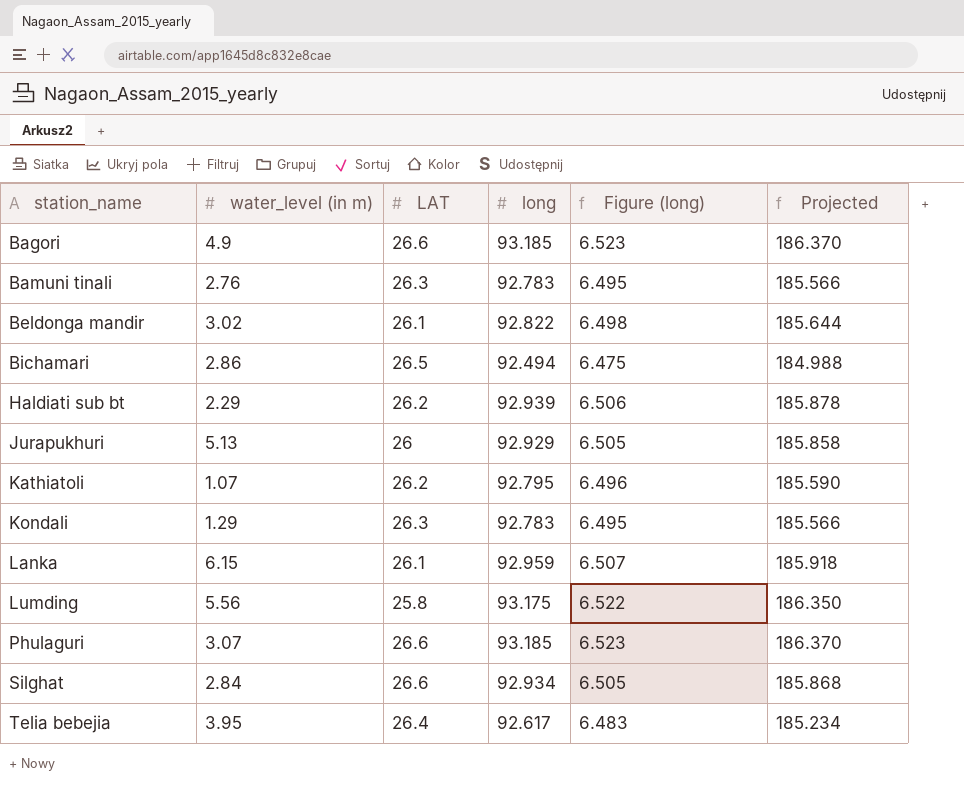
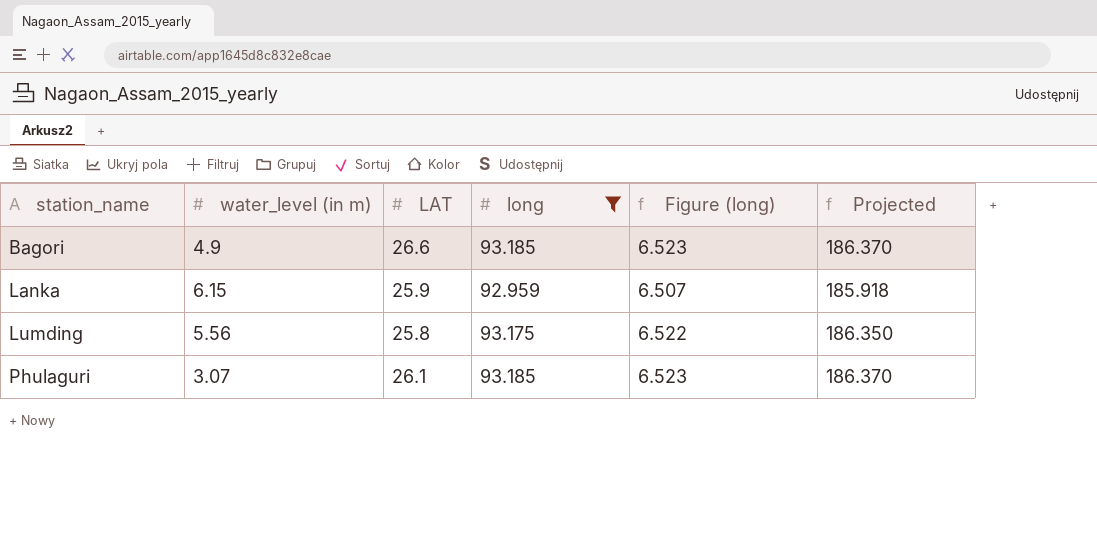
filter: none -> long >= 92.959
Lanka | LAT: 26.1 -> 25.9
Phulaguri | LAT: 26.6 -> 26.1

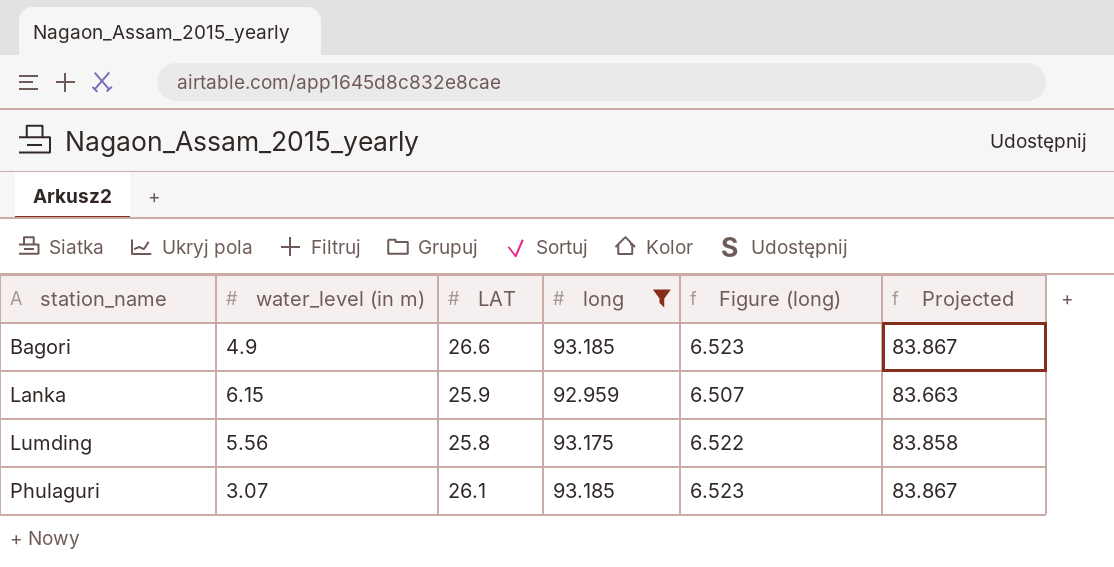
column Projected | formula: [long] * 2 -> [long] * 0.9

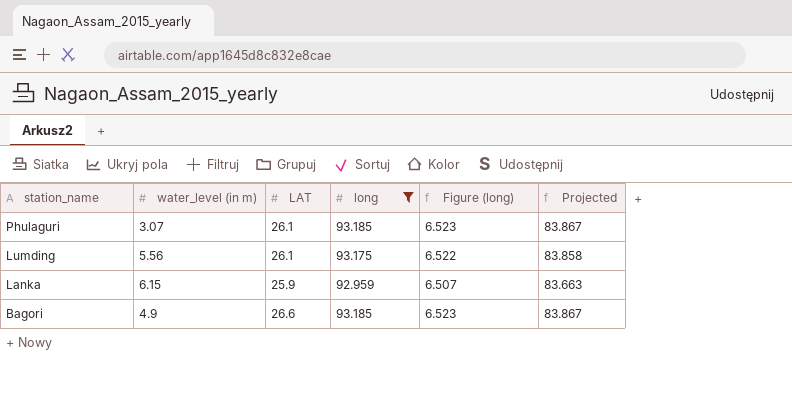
row order: station_name ascending -> station_name descending
Lumding | LAT: 25.8 -> 26.1

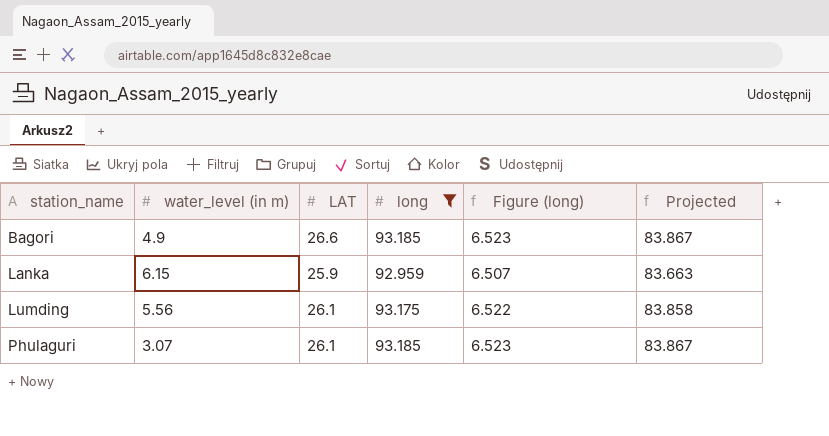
row order: station_name descending -> station_name ascending

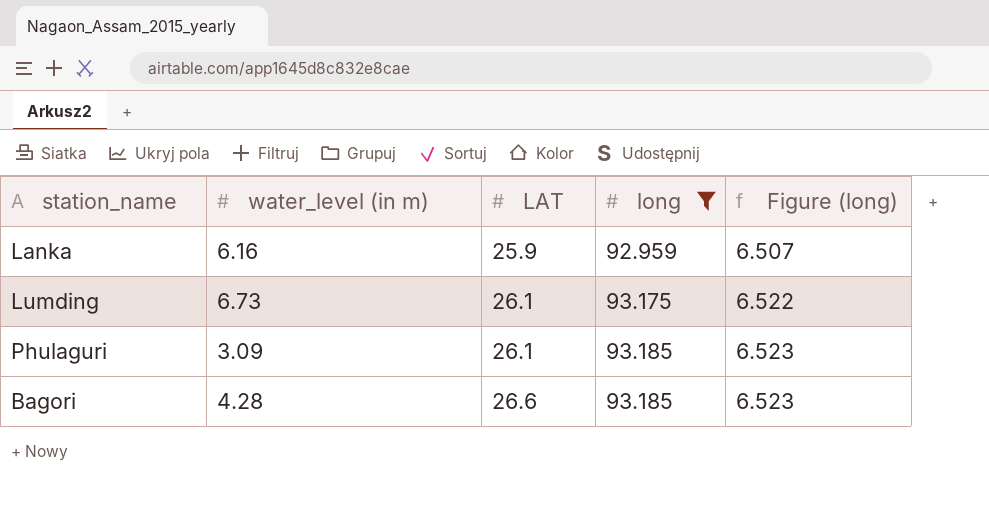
row order: station_name ascending -> LAT ascending
column Projected | formula: [long] * 0.9 -> none
Lanka | water_level (in m): 6.15 -> 6.16
Lumding | water_level (in m): 5.56 -> 6.73
Phulaguri | water_level (in m): 3.07 -> 3.09
Bagori | water_level (in m): 4.9 -> 4.28

